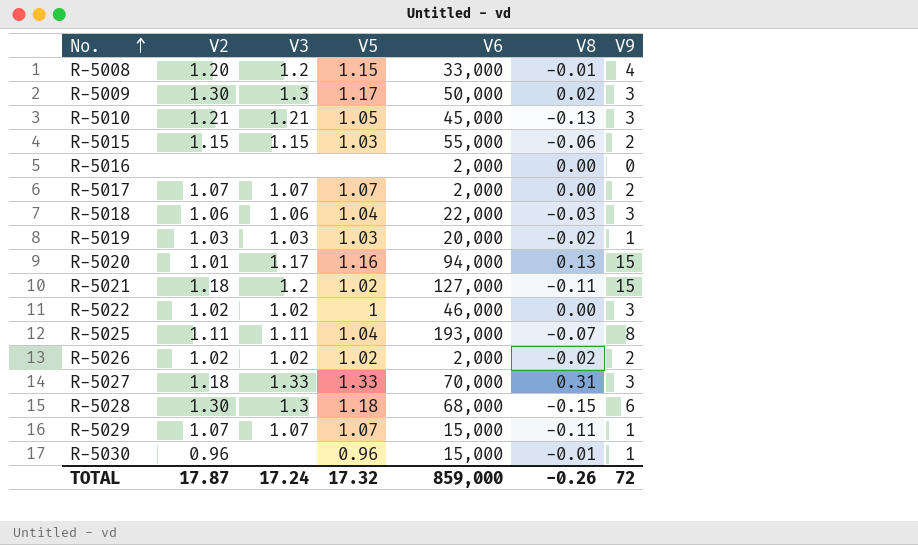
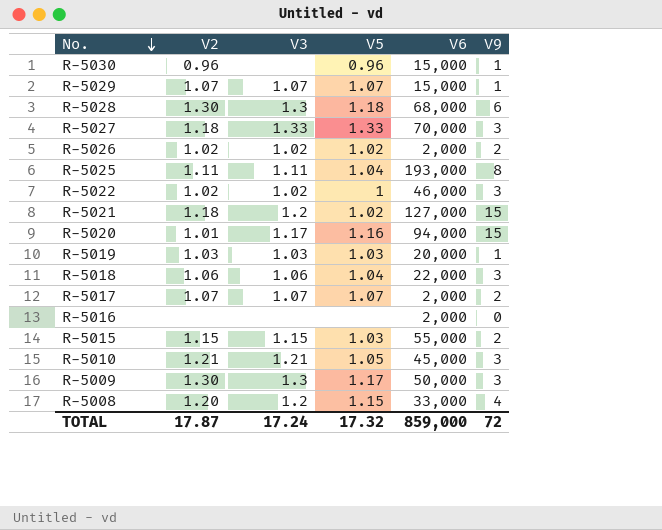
row order: No. ascending -> No. descending
column V8 | position: 6 -> none

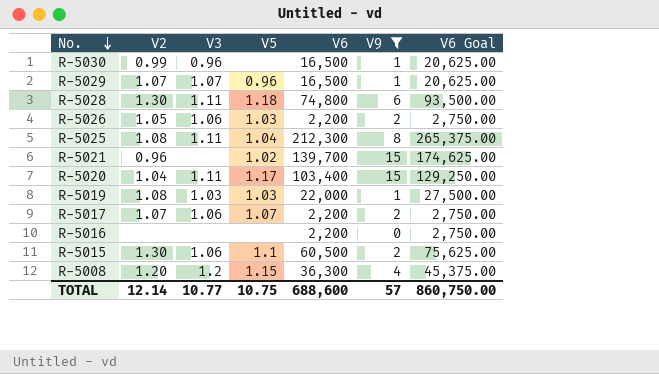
filter: none -> V9 != 3
column V6 Goal | formula: none -> [V6] * 1.25
R-5030 | V2: 0.96 -> 0.99
R-5030 | V3: none -> 0.96
R-5030 | V5: 0.96 -> none
R-5030 | V6: 15,000 -> 16,500
R-5029 | V5: 1.07 -> 0.96
R-5029 | V6: 15,000 -> 16,500
R-5028 | V3: 1.3 -> 1.11
R-5028 | V6: 68,000 -> 74,800
R-5026 | V2: 1.02 -> 1.05
R-5026 | V3: 1.02 -> 1.06
R-5026 | V5: 1.02 -> 1.03
R-5026 | V6: 2,000 -> 2,200
R-5025 | V2: 1.11 -> 1.08
R-5025 | V6: 193,000 -> 212,300
R-5021 | V2: 1.18 -> 0.96
R-5021 | V3: 1.2 -> none
R-5021 | V6: 127,000 -> 139,700
R-5020 | V2: 1.01 -> 1.04
R-5020 | V3: 1.17 -> 1.11
R-5020 | V5: 1.16 -> 1.17
R-5020 | V6: 94,000 -> 103,400
R-5019 | V2: 1.03 -> 1.08
R-5019 | V6: 20,000 -> 22,000
R-5017 | V3: 1.07 -> 1.06
R-5017 | V6: 2,000 -> 2,200
R-5016 | V6: 2,000 -> 2,200
R-5015 | V2: 1.15 -> 1.30
R-5015 | V3: 1.15 -> 1.06
R-5015 | V5: 1.03 -> 1.1
R-5015 | V6: 55,000 -> 60,500
R-5008 | V6: 33,000 -> 36,300
TOTAL | V2: 17.87 -> 12.14
TOTAL | V3: 17.24 -> 10.77
TOTAL | V5: 17.32 -> 10.75
TOTAL | V6: 859,000 -> 688,600
TOTAL | V9: 72 -> 57

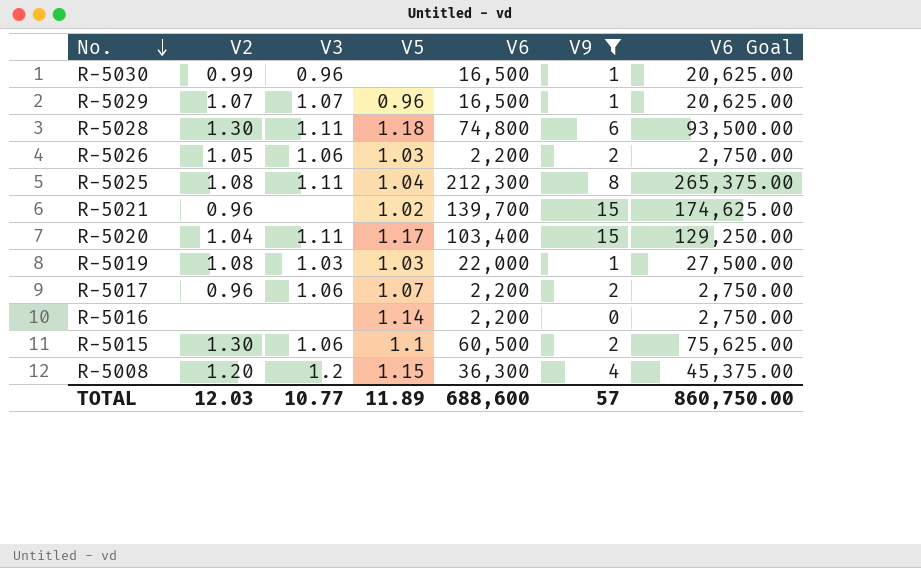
R-5017 | V2: 1.07 -> 0.96
R-5016 | V5: none -> 1.14
TOTAL | V2: 12.14 -> 12.03
TOTAL | V5: 10.75 -> 11.89

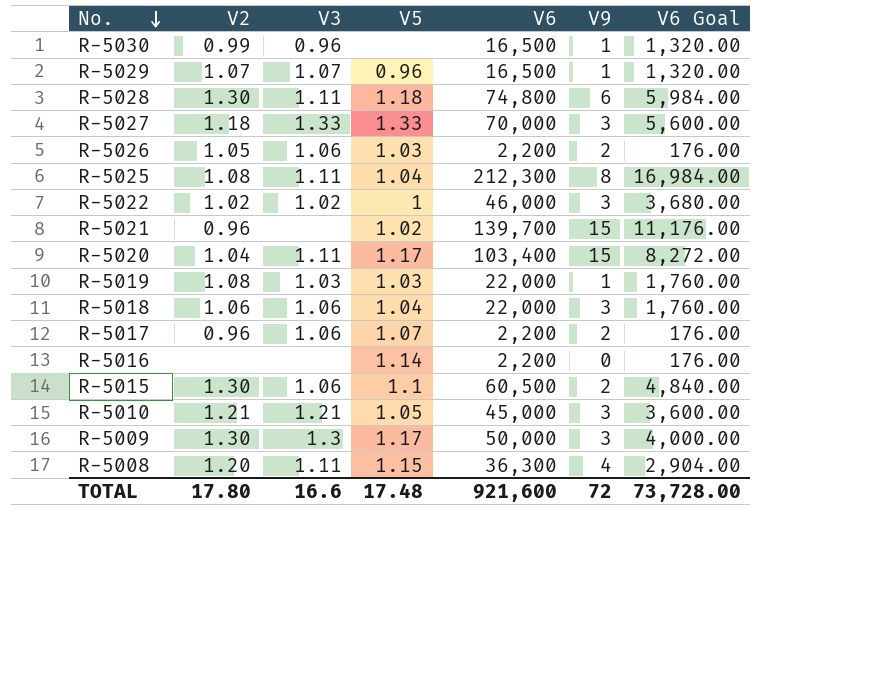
filter: V9 != 3 -> none
column V6 Goal | formula: [V6] * 1.25 -> [V6] * 0.08
R-5008 | V3: 1.2 -> 1.11
TOTAL | V2: 12.03 -> 17.80
TOTAL | V3: 10.77 -> 16.6
TOTAL | V5: 11.89 -> 17.48
TOTAL | V6: 688,600 -> 921,600
TOTAL | V9: 57 -> 72
TOTAL | V6 Goal: 860,750.00 -> 73,728.00

